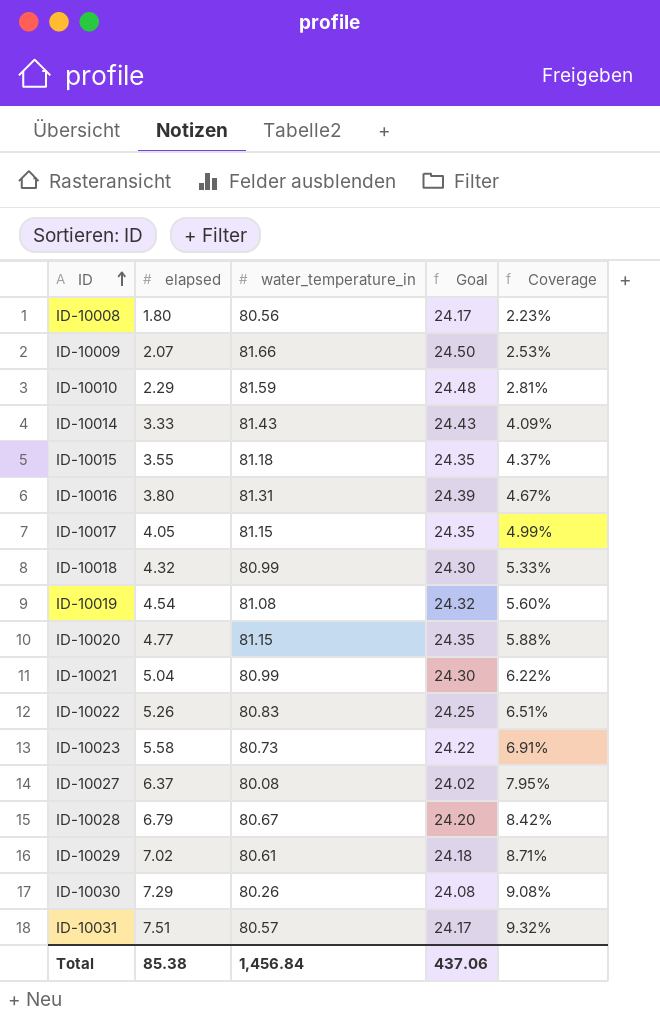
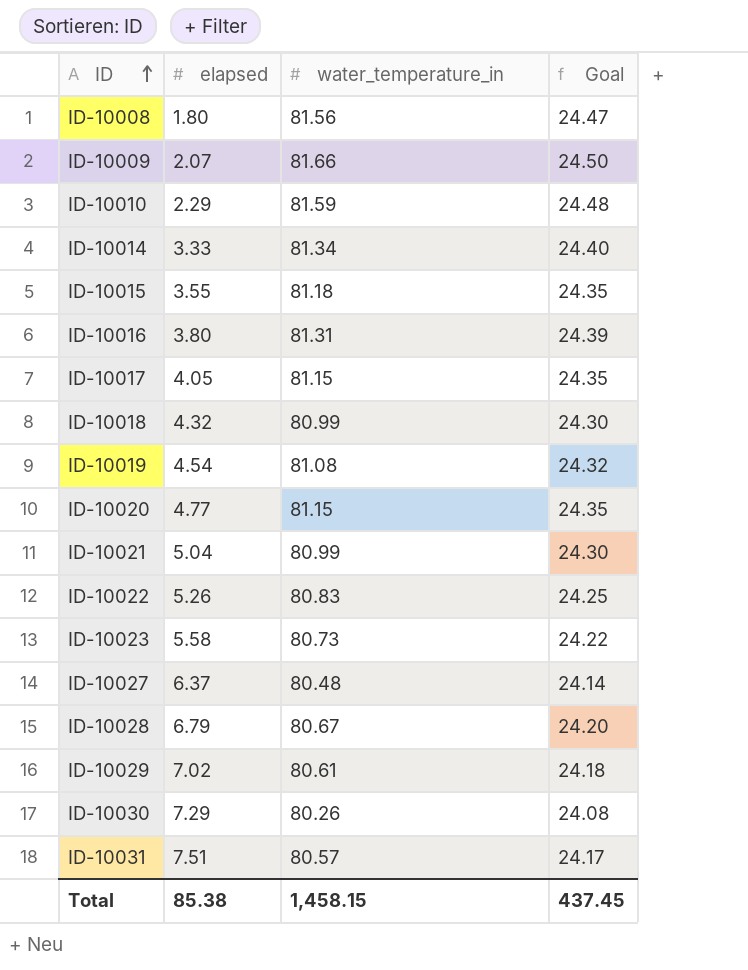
column Coverage | formula: [elapsed] / [water_temperature_in] -> none
ID-10008 | water_temperature_in: 80.56 -> 81.56
ID-10008 | Goal: 24.17 -> 24.47
ID-10014 | water_temperature_in: 81.43 -> 81.34
ID-10014 | Goal: 24.43 -> 24.40
ID-10027 | water_temperature_in: 80.08 -> 80.48
ID-10027 | Goal: 24.02 -> 24.14
Total | water_temperature_in: 1,456.84 -> 1,458.15
Total | Goal: 437.06 -> 437.45

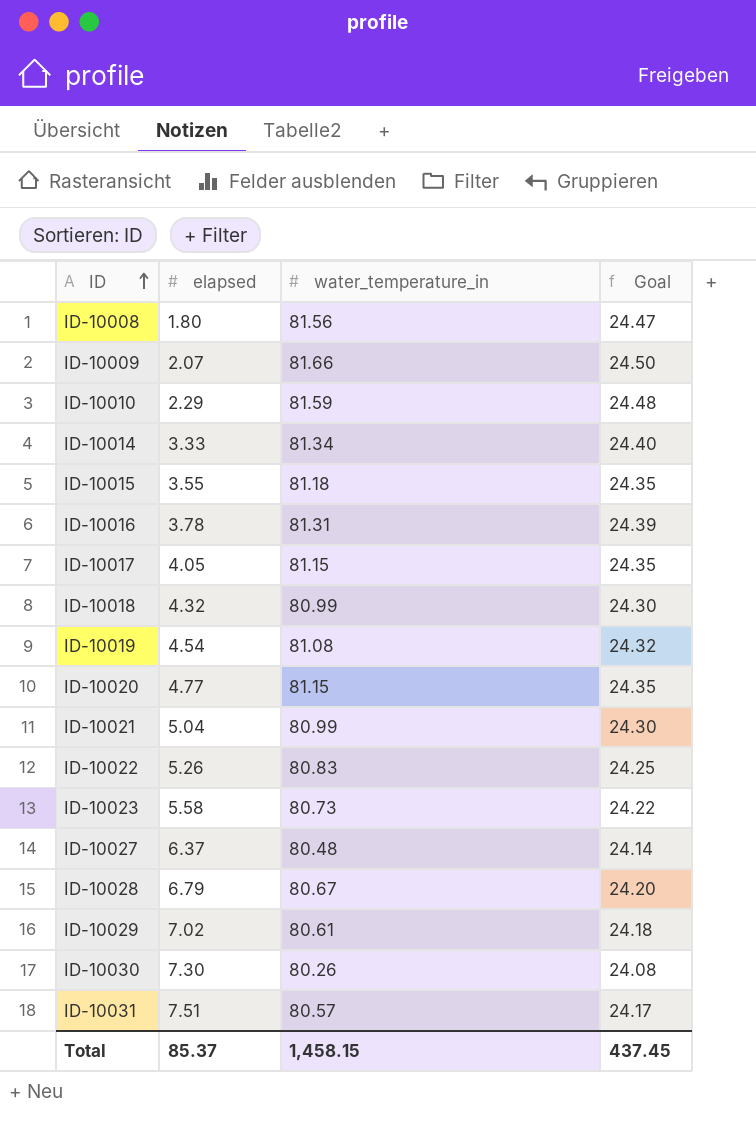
ID-10016 | elapsed: 3.80 -> 3.78
ID-10030 | elapsed: 7.29 -> 7.30
Total | elapsed: 85.38 -> 85.37

